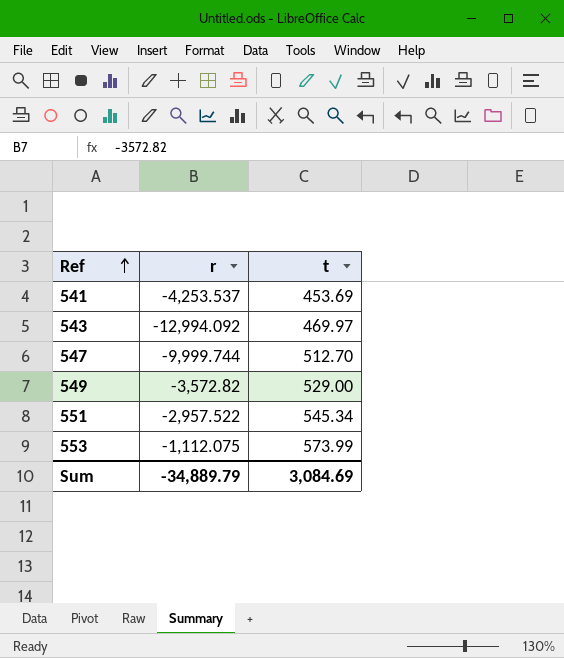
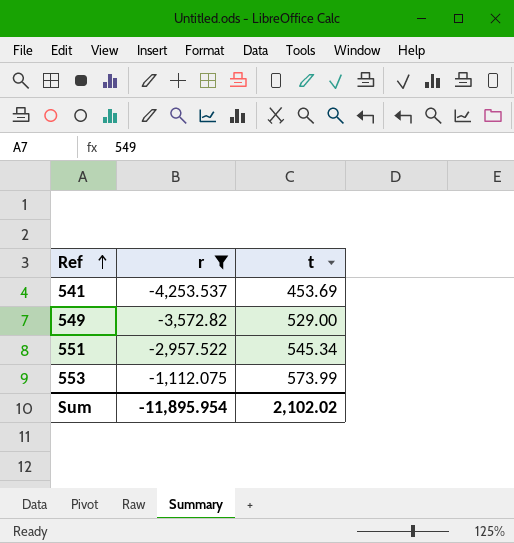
filter: none -> r >= -4,253.537
Sum | r: -34,889.79 -> -11,895.954
Sum | t: 3,084.69 -> 2,102.02

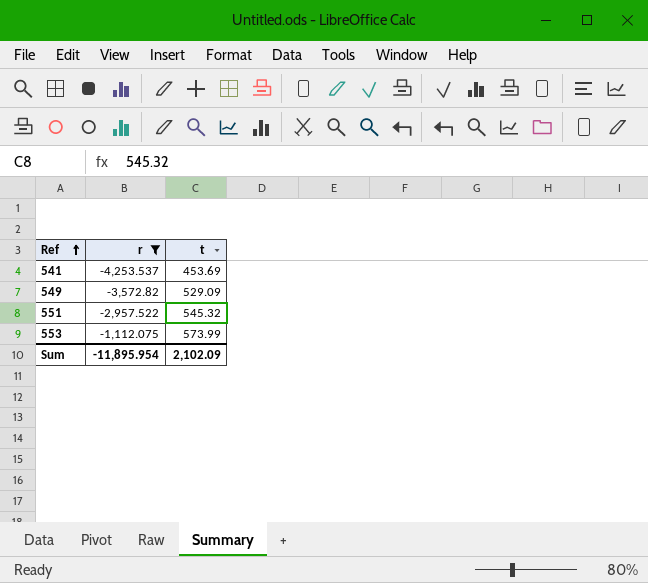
549 | t: 529.00 -> 529.09
551 | t: 545.34 -> 545.32
Sum | t: 2,102.02 -> 2,102.09

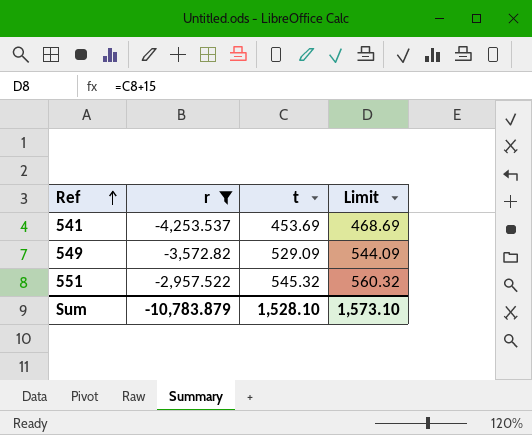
column Limit | formula: none -> [t] + 15
row 553: -1,112.075 | 573.99 -> none
Sum | r: -11,895.954 -> -10,783.879
Sum | t: 2,102.09 -> 1,528.10

